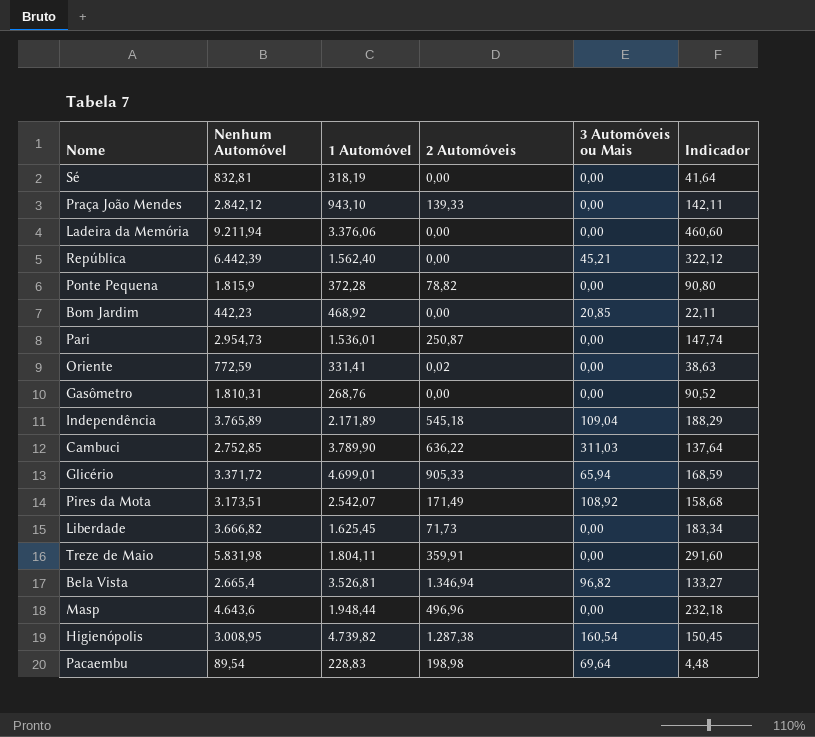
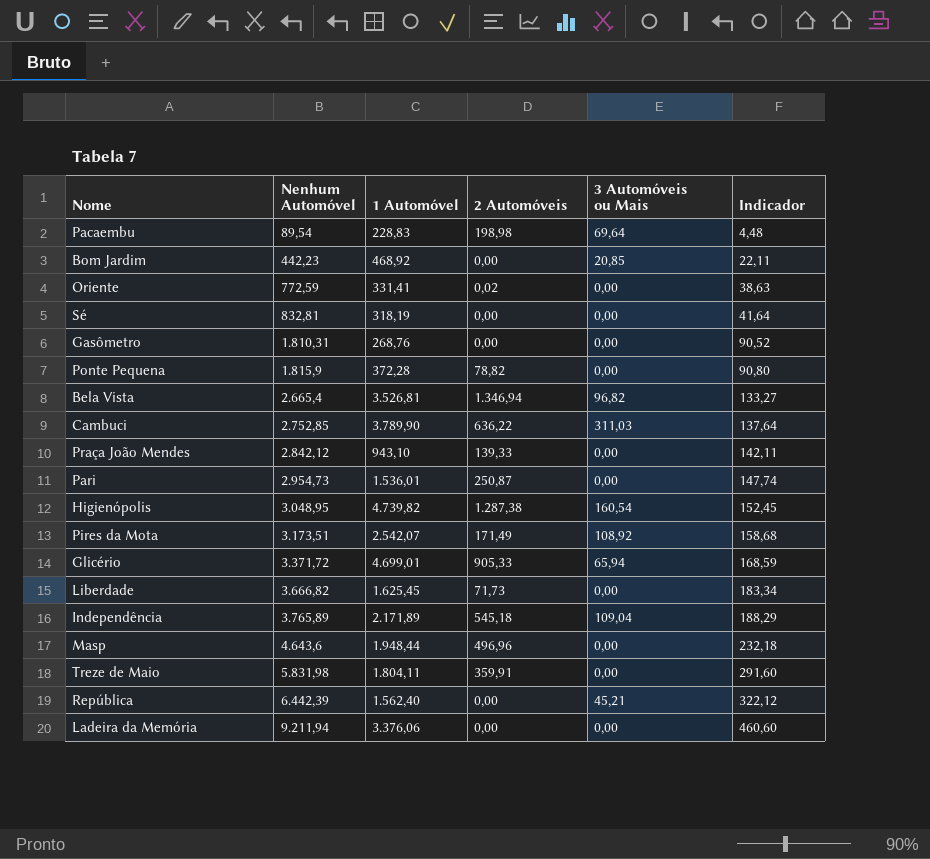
row order: none -> Nenhum Automóvel ascending
Higienópolis | Nenhum Automóvel: 3.008,95 -> 3.048,95
Higienópolis | Indicador: 150,45 -> 152,45

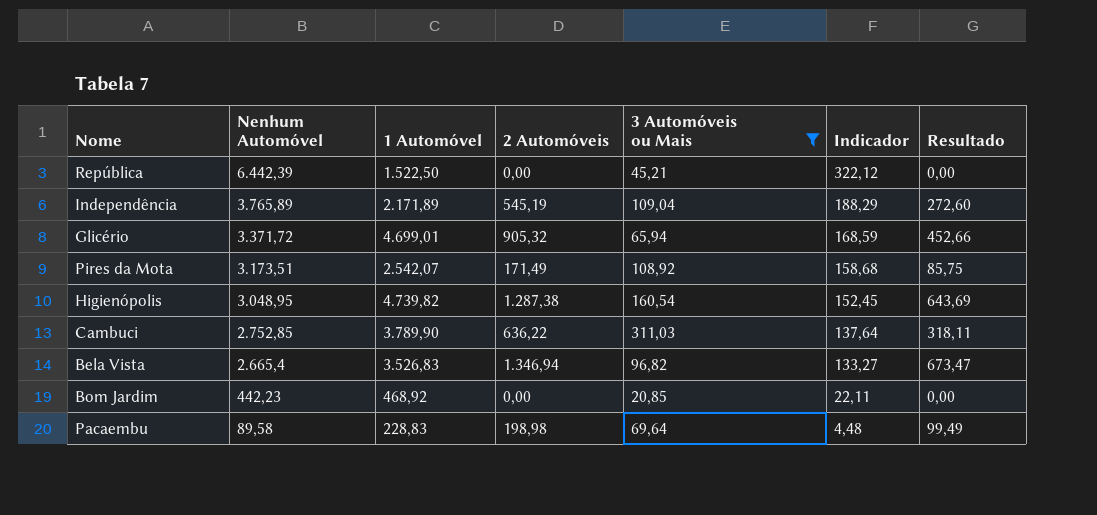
filter: none -> 3 Automóveis ou Mais != 0,00
row order: Nenhum Automóvel ascending -> Nenhum Automóvel descending
column Resultado | formula: none -> [2 Automóveis] * 0,5
República | 1 Automóvel: 1.562,40 -> 1.522,50
Independência | 2 Automóveis: 545,18 -> 545,19
Glicério | 2 Automóveis: 905,33 -> 905,32
Bela Vista | 1 Automóvel: 3.526,81 -> 3.526,83
Pacaembu | Nenhum Automóvel: 89,54 -> 89,58

